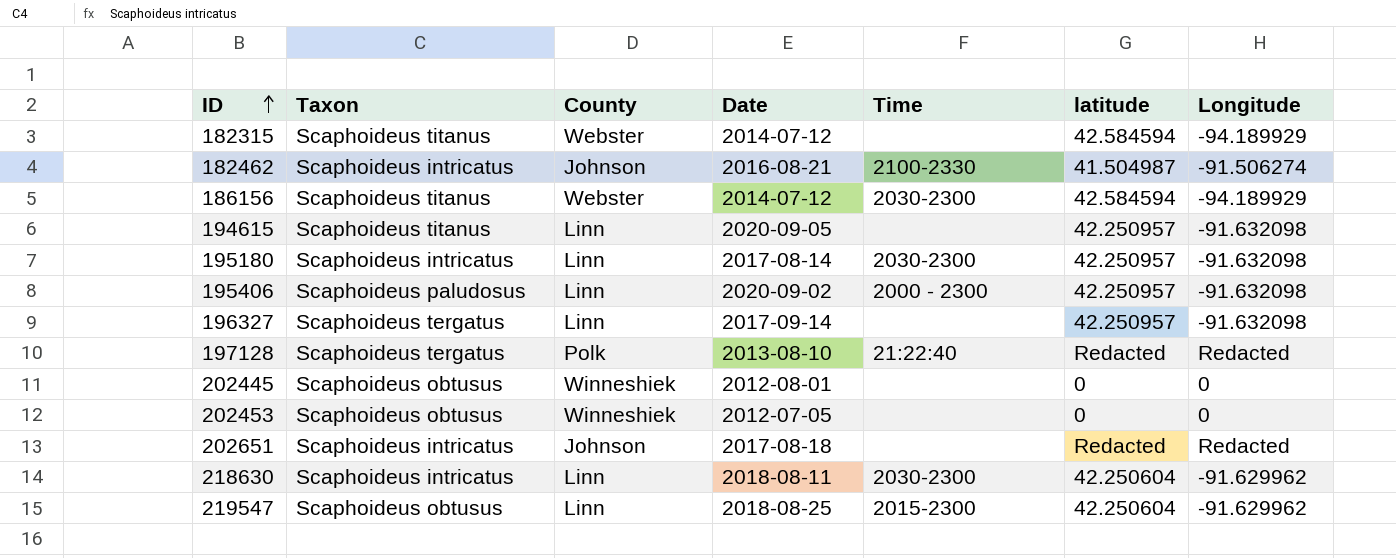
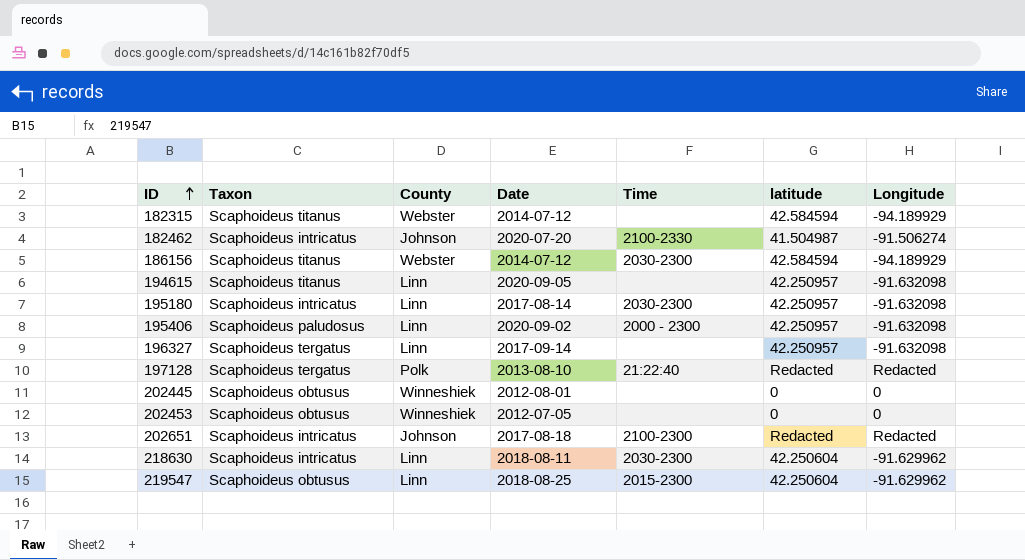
182462 | Date: 2016-08-21 -> 2020-07-20
202651 | Time: none -> 2100-2300

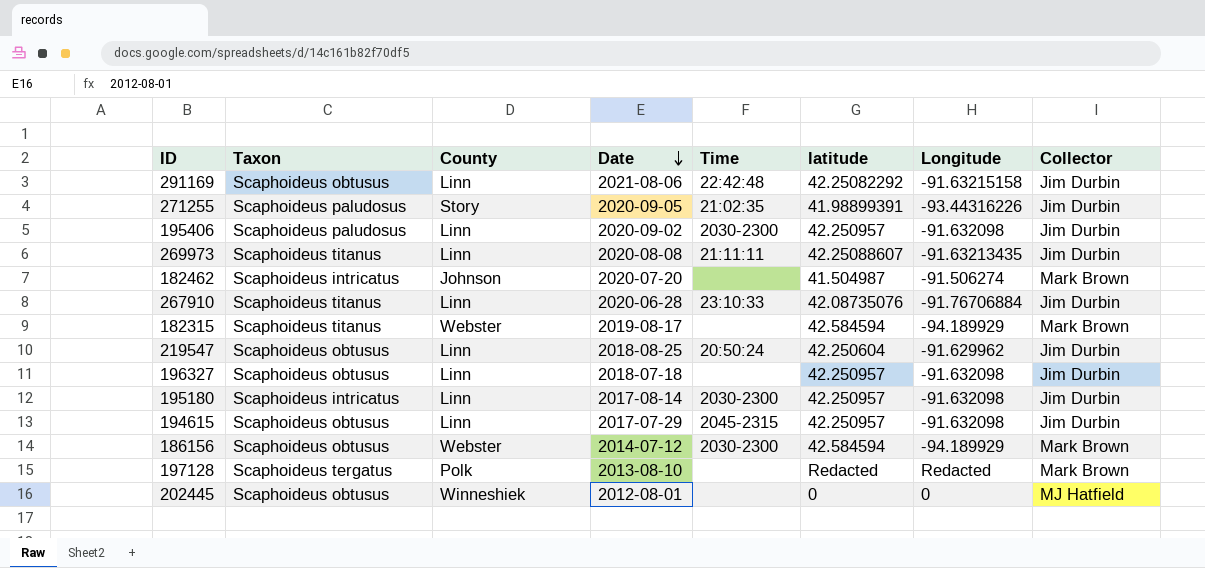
row order: ID ascending -> Date descending
column Collector | position: none -> 8
row 202453: Scaphoideus obtusus | Winneshiek | 2012-07-05 | none | 0 | 0 -> none
row 202651: Scaphoideus intricatus | Johnson | 2017-08-18 | 2100-2300 | Redacted | Redacted -> none
row 218630: Scaphoideus intricatus | Linn | 2018-08-11 | 2030-2300 | 42.250604 | -91.629962 -> none
row 291169: none -> Scaphoideus obtusus | Linn | 2021-08-06 | 22:42:48 | 42.25082292 | -91.63215158 | Jim Durbin
row 271255: none -> Scaphoideus paludosus | Story | 2020-09-05 | 21:02:35 | 41.98899391 | -93.44316226 | Jim Durbin
195406 | Time: 2000 - 2300 -> 2030-2300
row 269973: none -> Scaphoideus titanus | Linn | 2020-08-08 | 21:11:11 | 42.25088607 | -91.63213435 | Jim Durbin
182462 | Time: 2100-2330 -> none
row 267910: none -> Scaphoideus titanus | Linn | 2020-06-28 | 23:10:33 | 42.08735076 | -91.76706884 | Jim Durbin
182315 | Date: 2014-07-12 -> 2019-08-17
219547 | Time: 2015-2300 -> 20:50:24
196327 | Taxon: Scaphoideus tergatus -> Scaphoideus obtusus
196327 | Date: 2017-09-14 -> 2018-07-18
194615 | Taxon: Scaphoideus titanus -> Scaphoideus obtusus
194615 | Date: 2020-09-05 -> 2017-07-29
194615 | Time: none -> 2045-2315
186156 | Taxon: Scaphoideus titanus -> Scaphoideus obtusus
197128 | Time: 21:22:40 -> none

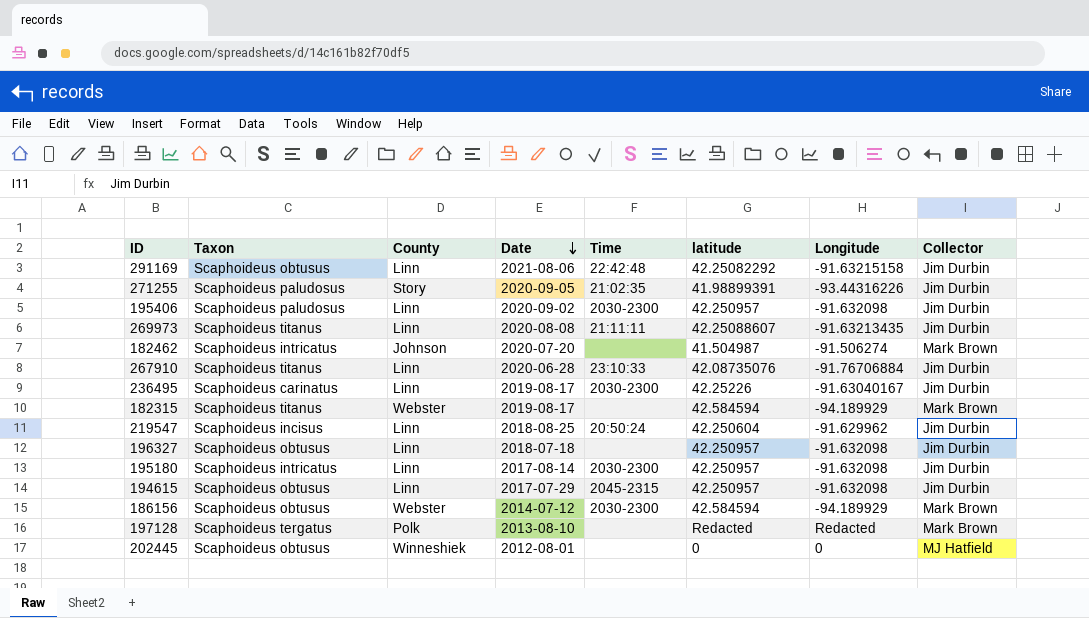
row 236495: none -> Scaphoideus carinatus | Linn | 2019-08-17 | 2030-2300 | 42.25226 | -91.63040167 | Jim Durbin
219547 | Taxon: Scaphoideus obtusus -> Scaphoideus incisus

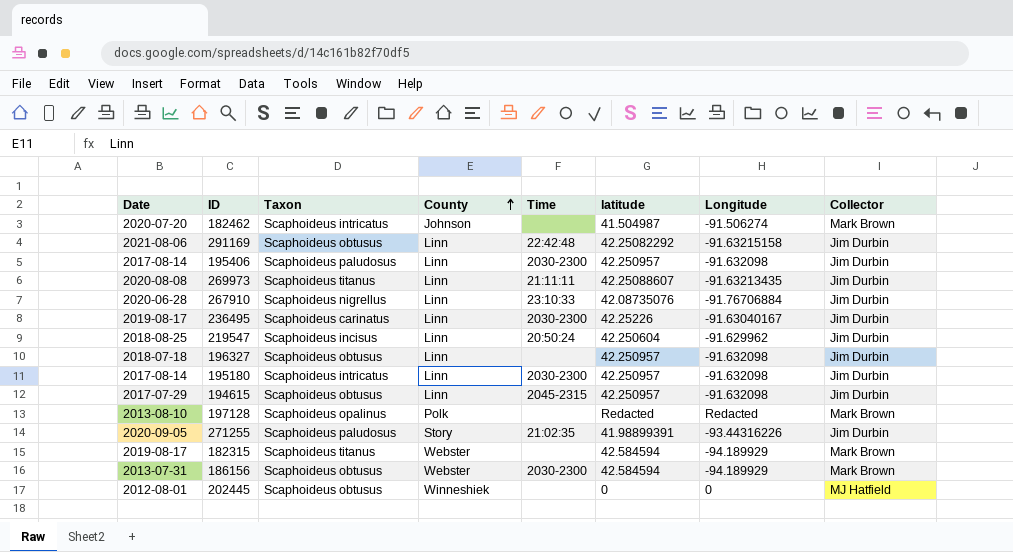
row order: Date descending -> County ascending
column Date | position: 4 -> 1
195406 | Date: 2020-09-02 -> 2017-08-14
267910 | Taxon: Scaphoideus titanus -> Scaphoideus nigrellus
197128 | Taxon: Scaphoideus tergatus -> Scaphoideus opalinus
186156 | Date: 2014-07-12 -> 2013-07-31

